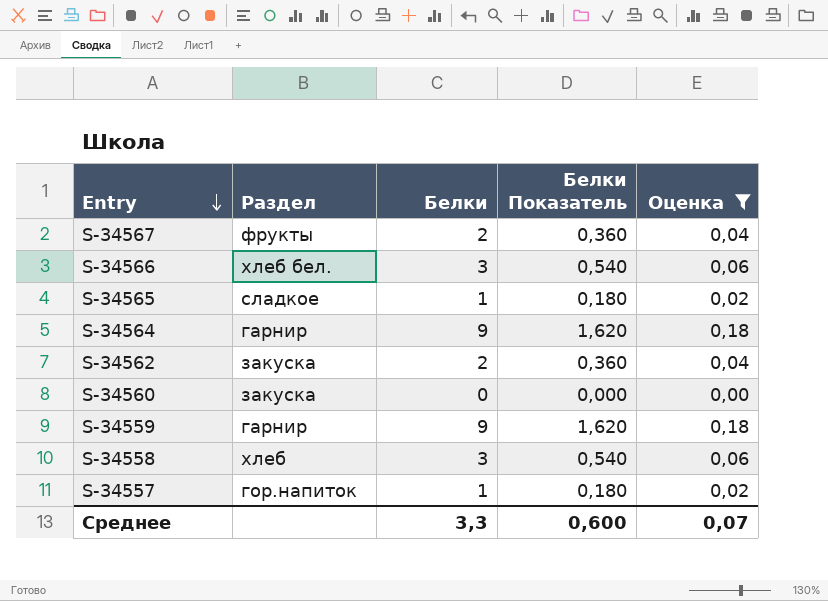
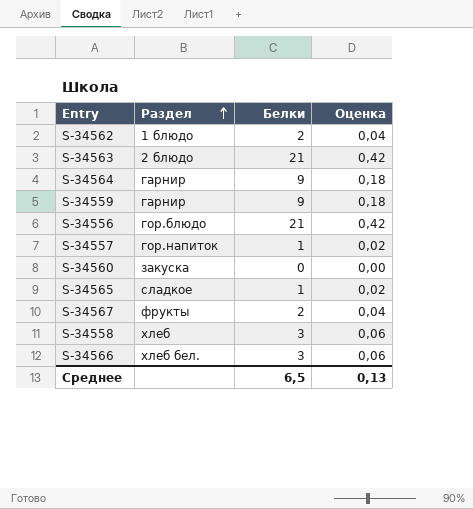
filter: Оценка != 0,42 -> none
row order: Entry descending -> Раздел ascending
column Белки Показатель | formula: [Белки] * 0,18 -> none
S-34562 | Раздел: закуска -> 1 блюдо
Среднее | Белки: 3,3 -> 6,5
Среднее | Оценка: 0,07 -> 0,13

